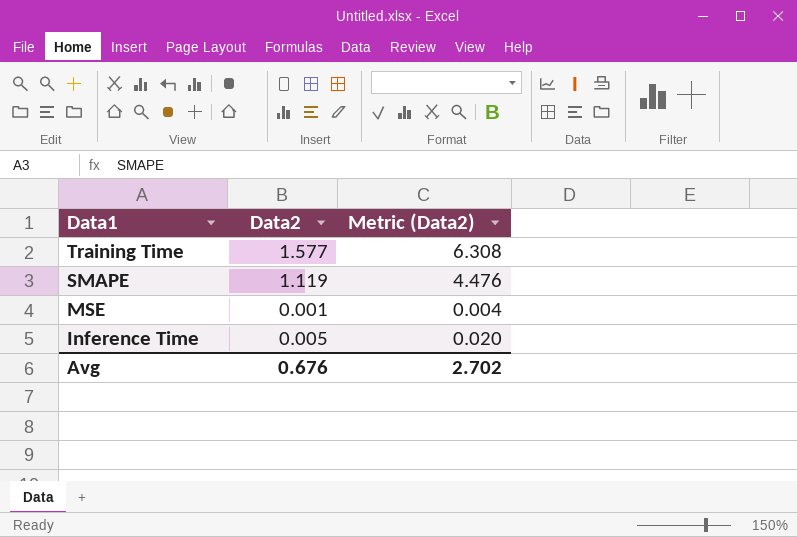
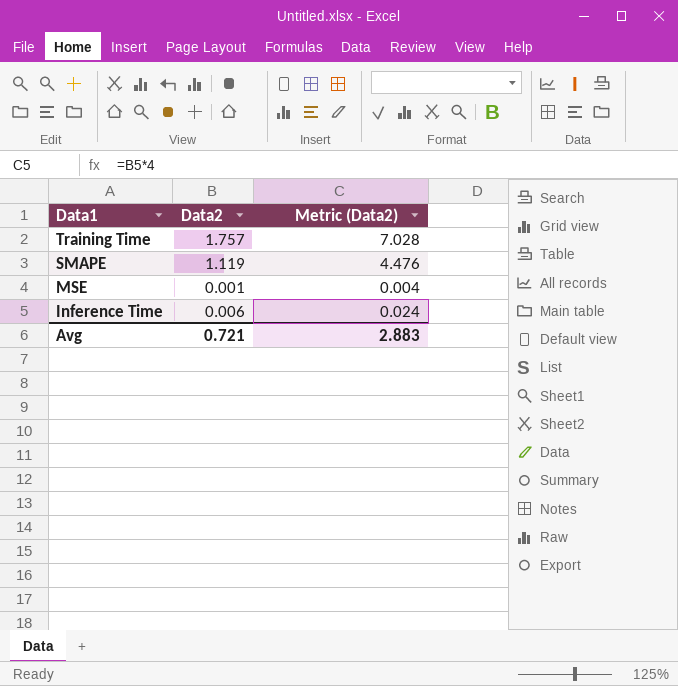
Training Time | Data2: 1.577 -> 1.757
Training Time | Metric (Data2): 6.308 -> 7.028
Inference Time | Data2: 0.005 -> 0.006
Inference Time | Metric (Data2): 0.020 -> 0.024
Avg | Data2: 0.676 -> 0.721
Avg | Metric (Data2): 2.702 -> 2.883

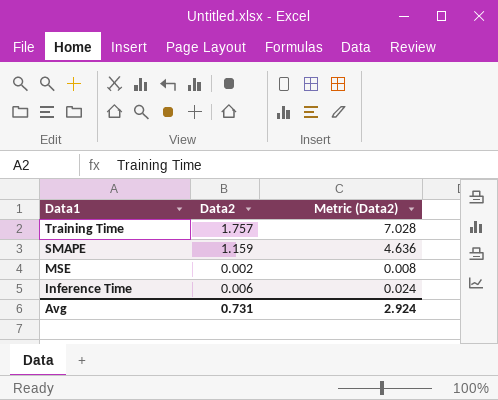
SMAPE | Data2: 1.119 -> 1.159
SMAPE | Metric (Data2): 4.476 -> 4.636
MSE | Data2: 0.001 -> 0.002
MSE | Metric (Data2): 0.004 -> 0.008
Avg | Data2: 0.721 -> 0.731
Avg | Metric (Data2): 2.883 -> 2.924

